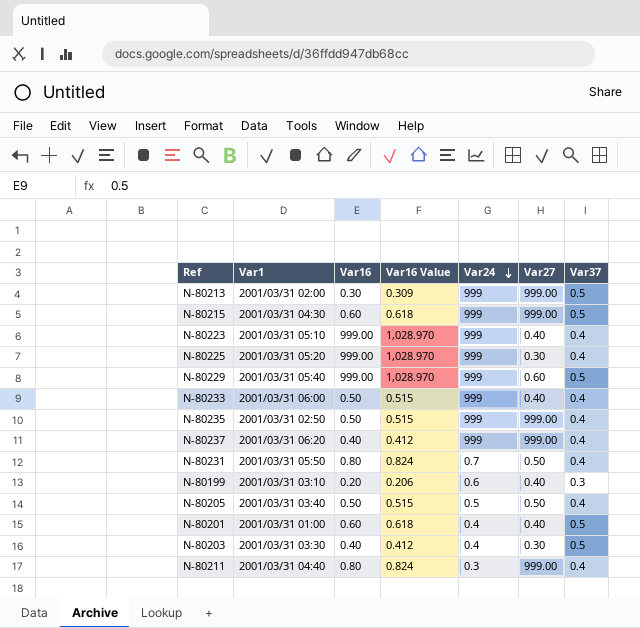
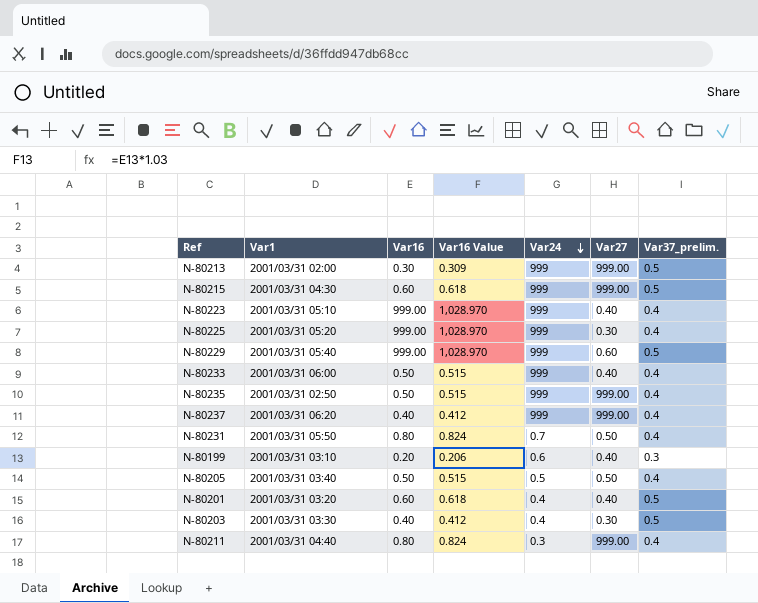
column name: Var37 -> Var37_prelim.
N-80201 | Var1: 2001/03/31 01:00 -> 2001/03/31 03:20

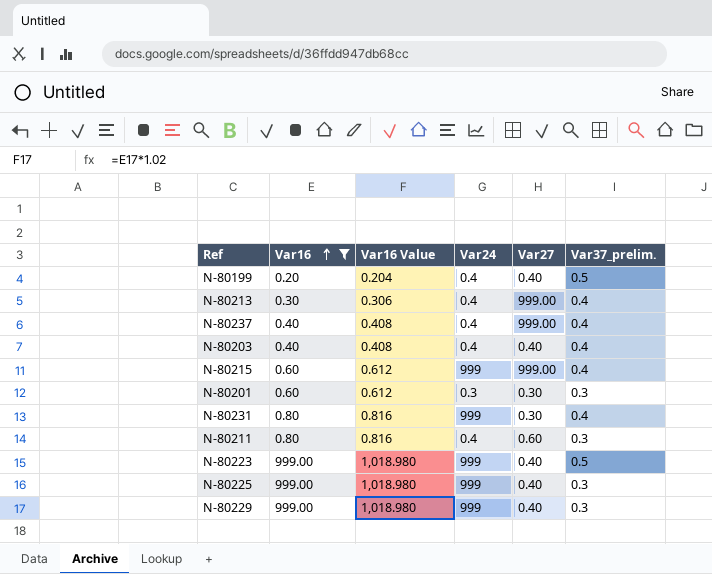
filter: none -> Var16 != 0.50
row order: Var24 descending -> Var16 ascending
column Var1 | position: 2 -> none
column Var16 Value | formula: [Var16] * 1.03 -> [Var16] * 1.02
N-80199 | Var24: 0.6 -> 0.4
N-80199 | Var37_prelim.: 0.3 -> 0.5
N-80213 | Var24: 999 -> 0.4
N-80213 | Var37_prelim.: 0.5 -> 0.4
N-80237 | Var24: 999 -> 0.4
N-80203 | Var27: 0.30 -> 0.40
N-80203 | Var37_prelim.: 0.5 -> 0.4
N-80215 | Var37_prelim.: 0.5 -> 0.4
N-80201 | Var24: 0.4 -> 0.3
N-80201 | Var27: 0.40 -> 0.30
N-80201 | Var37_prelim.: 0.5 -> 0.3
N-80231 | Var24: 0.7 -> 999
N-80231 | Var27: 0.50 -> 0.30
N-80211 | Var24: 0.3 -> 0.4
N-80211 | Var27: 999.00 -> 0.60
N-80211 | Var37_prelim.: 0.4 -> 0.3
N-80223 | Var37_prelim.: 0.4 -> 0.5
N-80225 | Var27: 0.30 -> 0.40
N-80225 | Var37_prelim.: 0.4 -> 0.3
N-80229 | Var27: 0.60 -> 0.40
N-80229 | Var37_prelim.: 0.5 -> 0.3

